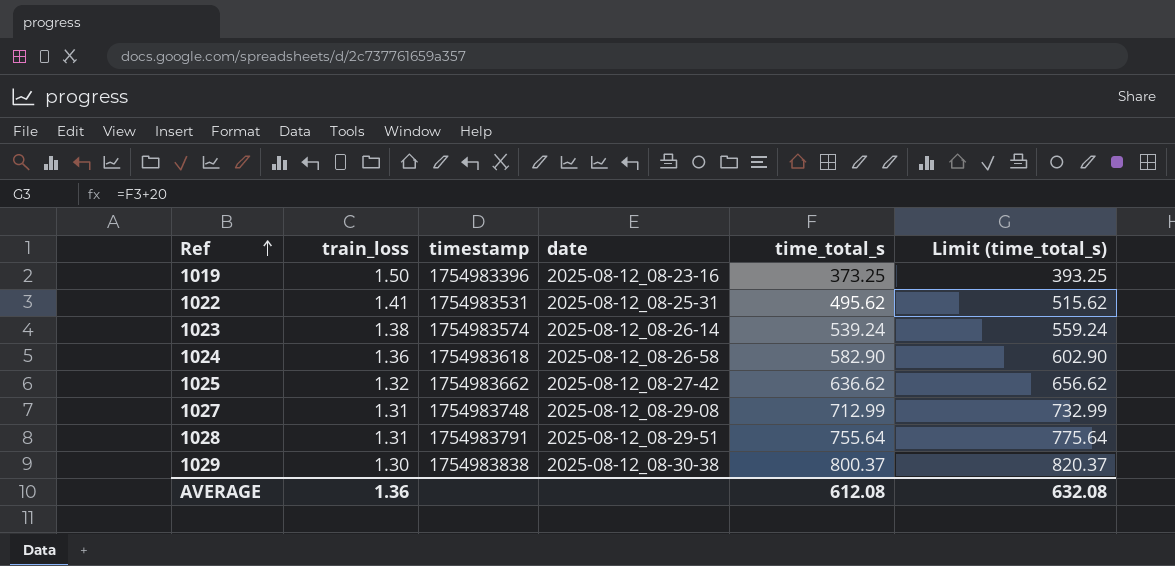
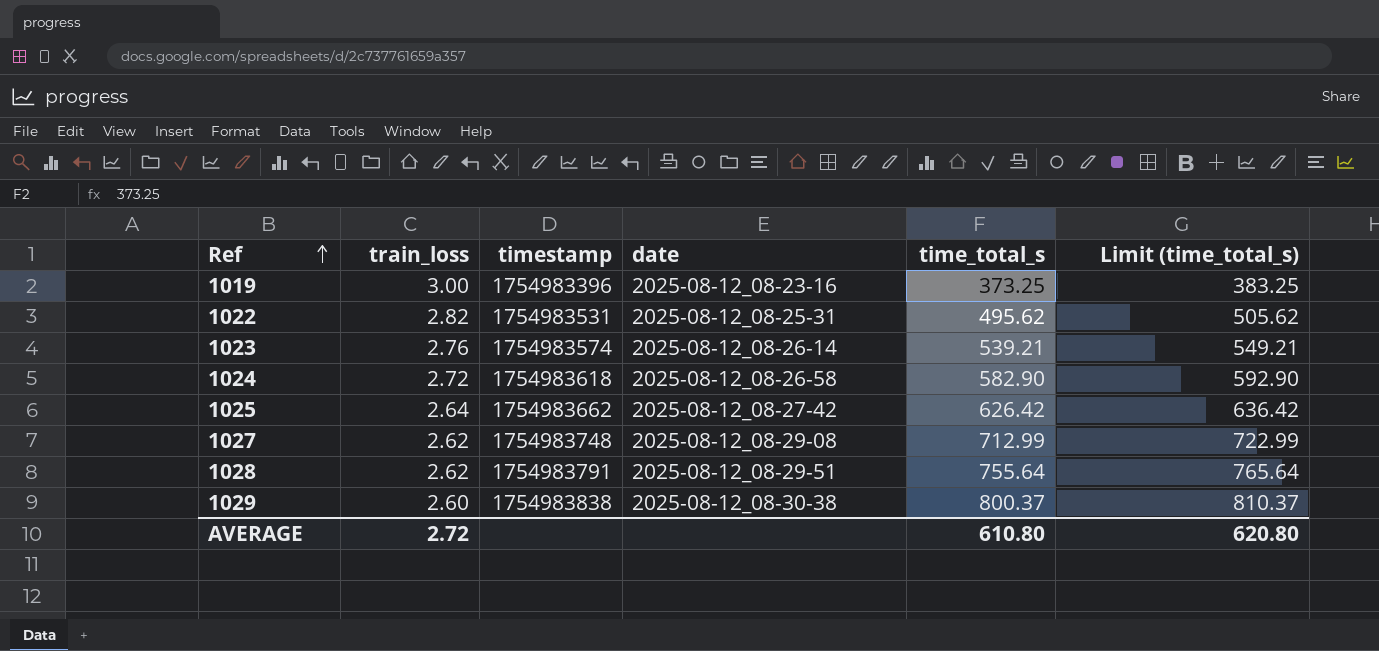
column Limit (time_total_s) | formula: [time_total_s] + 20 -> [time_total_s] + 10
1019 | train_loss: 1.50 -> 3.00
1022 | train_loss: 1.41 -> 2.82
1023 | train_loss: 1.38 -> 2.76
1023 | time_total_s: 539.24 -> 539.21
1024 | train_loss: 1.36 -> 2.72
1025 | train_loss: 1.32 -> 2.64
1025 | time_total_s: 636.62 -> 626.42
1027 | train_loss: 1.31 -> 2.62
1028 | train_loss: 1.31 -> 2.62
1029 | train_loss: 1.30 -> 2.60
AVERAGE | train_loss: 1.36 -> 2.72
AVERAGE | time_total_s: 612.08 -> 610.80
AVERAGE | Limit (time_total_s): 632.08 -> 620.80

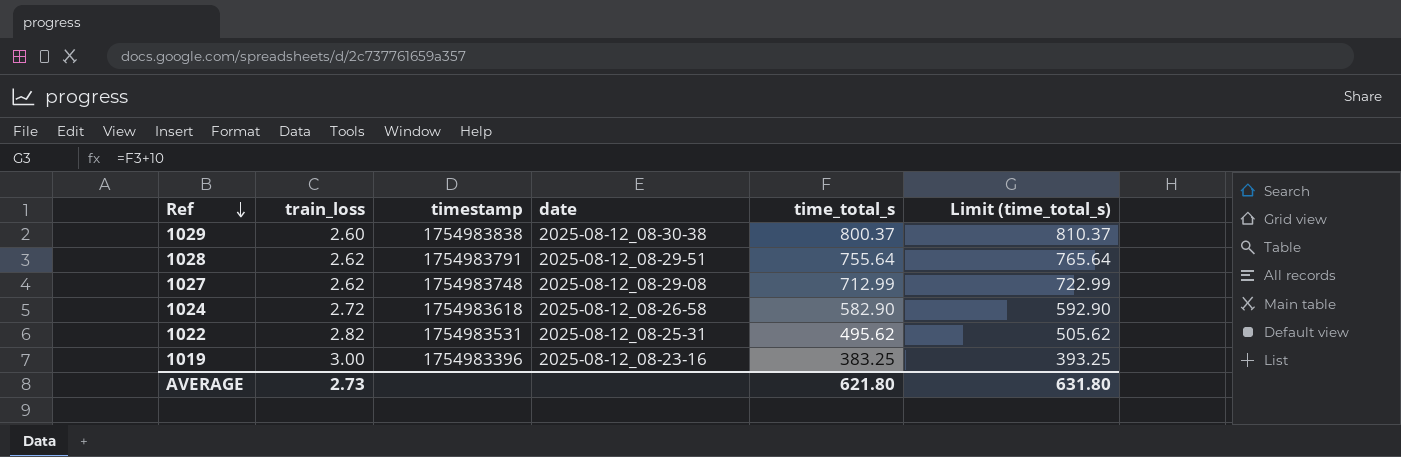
row order: Ref ascending -> Ref descending
row 1023: 2.76 | 1754983574 | 2025-08-12_08-26-14 | 539.21 | 549.21 -> none
row 1025: 2.64 | 1754983662 | 2025-08-12_08-27-42 | 626.42 | 636.42 -> none
1019 | time_total_s: 373.25 -> 383.25
1019 | Limit (time_total_s): 383.25 -> 393.25
AVERAGE | train_loss: 2.72 -> 2.73
AVERAGE | time_total_s: 610.80 -> 621.80
AVERAGE | Limit (time_total_s): 620.80 -> 631.80

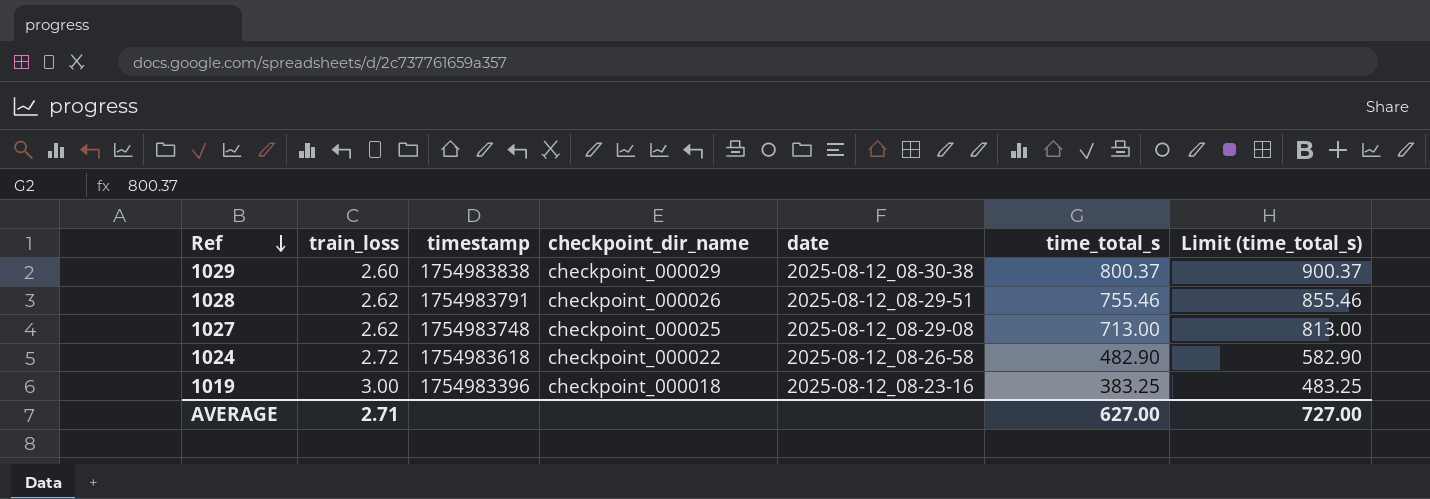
column checkpoint_dir_name | position: none -> 4
column Limit (time_total_s) | formula: [time_total_s] + 10 -> [time_total_s] + 100
row 1022: 2.82 | 1754983531 | 2025-08-12_08-25-31 | 495.62 | 505.62 -> none
1028 | time_total_s: 755.64 -> 755.46
1027 | time_total_s: 712.99 -> 713.00
1024 | time_total_s: 582.90 -> 482.90
AVERAGE | train_loss: 2.73 -> 2.71
AVERAGE | time_total_s: 621.80 -> 627.00
AVERAGE | Limit (time_total_s): 631.80 -> 727.00

